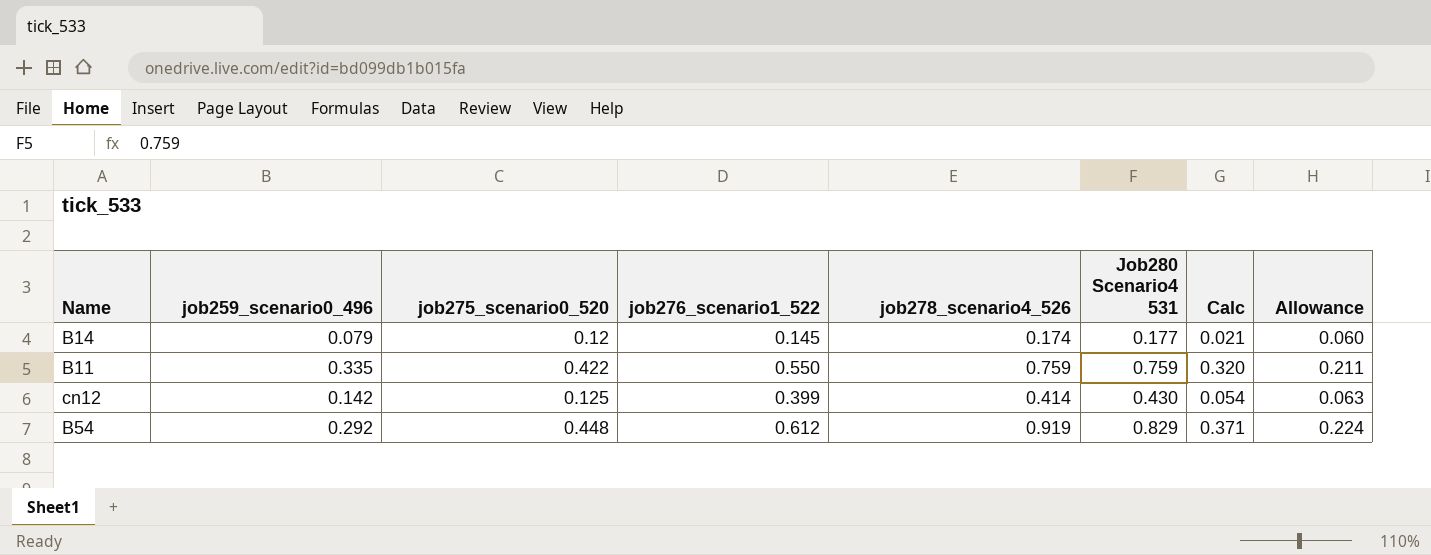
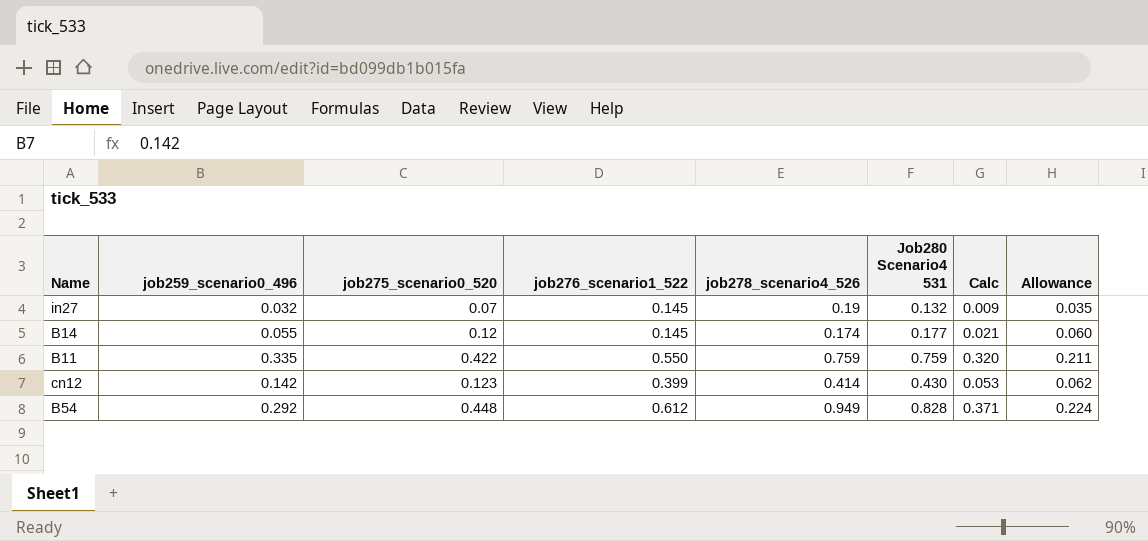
row in27: none -> 0.032 | 0.07 | 0.145 | 0.19 | 0.132 | 0.009 | 0.035
B14 | job259_scenario0_496: 0.079 -> 0.055
cn12 | job275_scenario0_520: 0.125 -> 0.123
cn12 | Calc: 0.054 -> 0.053
cn12 | Allowance: 0.063 -> 0.062
B54 | job278_scenario4_526: 0.919 -> 0.949
B54 | Job280 Scenario4 531: 0.829 -> 0.828

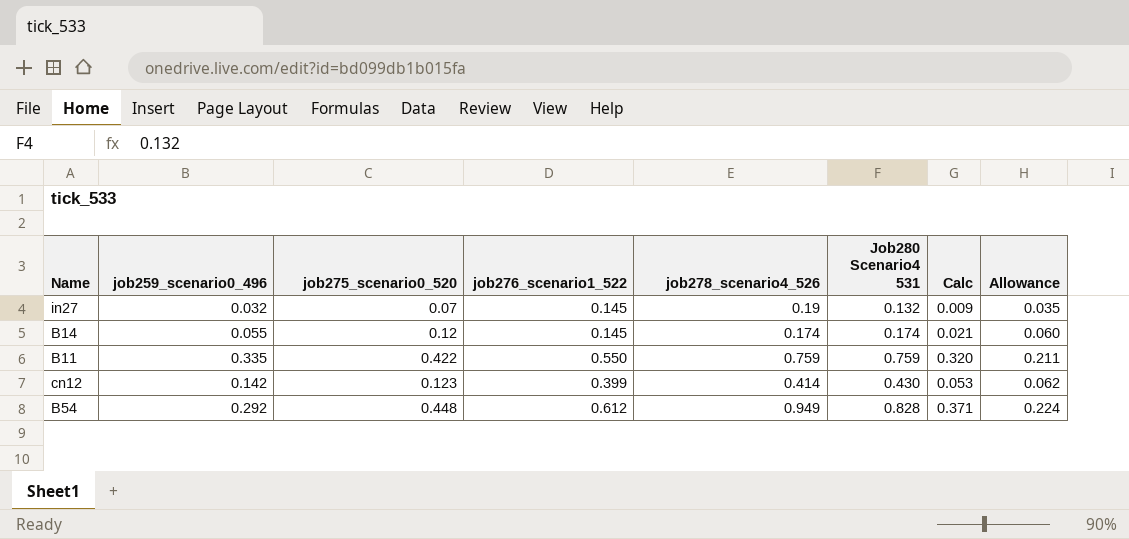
B14 | Job280 Scenario4 531: 0.177 -> 0.174

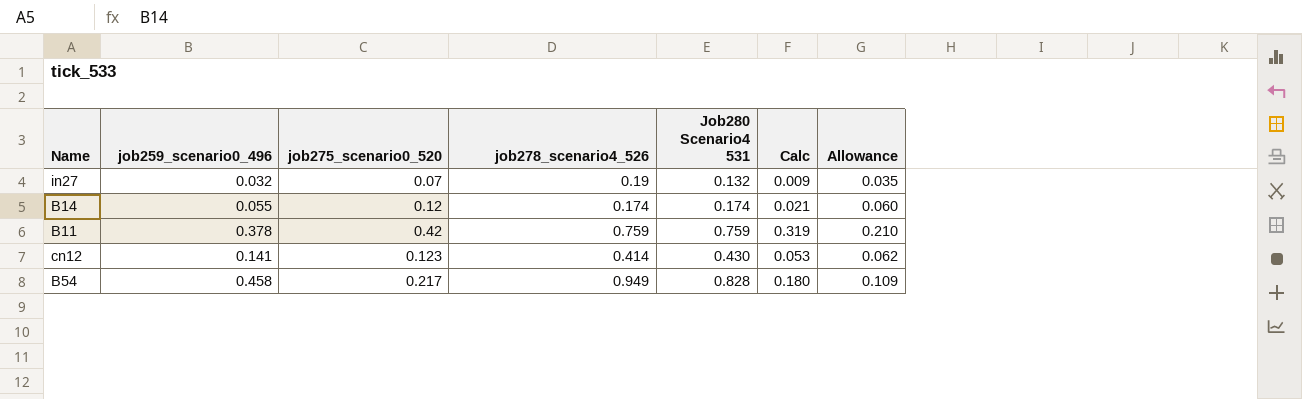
column job276_scenario1_522 | position: 4 -> none
B11 | job259_scenario0_496: 0.335 -> 0.378
B11 | job275_scenario0_520: 0.422 -> 0.42
B11 | Calc: 0.320 -> 0.319
B11 | Allowance: 0.211 -> 0.210
cn12 | job259_scenario0_496: 0.142 -> 0.141
B54 | job259_scenario0_496: 0.292 -> 0.458
B54 | job275_scenario0_520: 0.448 -> 0.217
B54 | Calc: 0.371 -> 0.180
B54 | Allowance: 0.224 -> 0.109

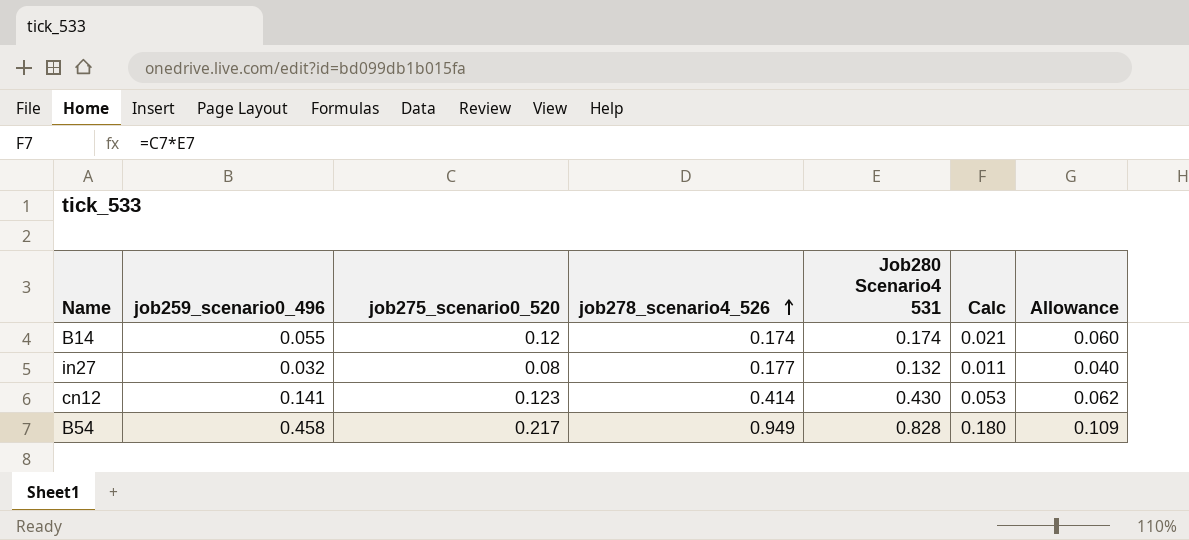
row order: none -> job278_scenario4_526 ascending
row B11: 0.378 | 0.42 | 0.759 | 0.759 | 0.319 | 0.210 -> none
in27 | job275_scenario0_520: 0.07 -> 0.08
in27 | job278_scenario4_526: 0.19 -> 0.177
in27 | Calc: 0.009 -> 0.011
in27 | Allowance: 0.035 -> 0.040

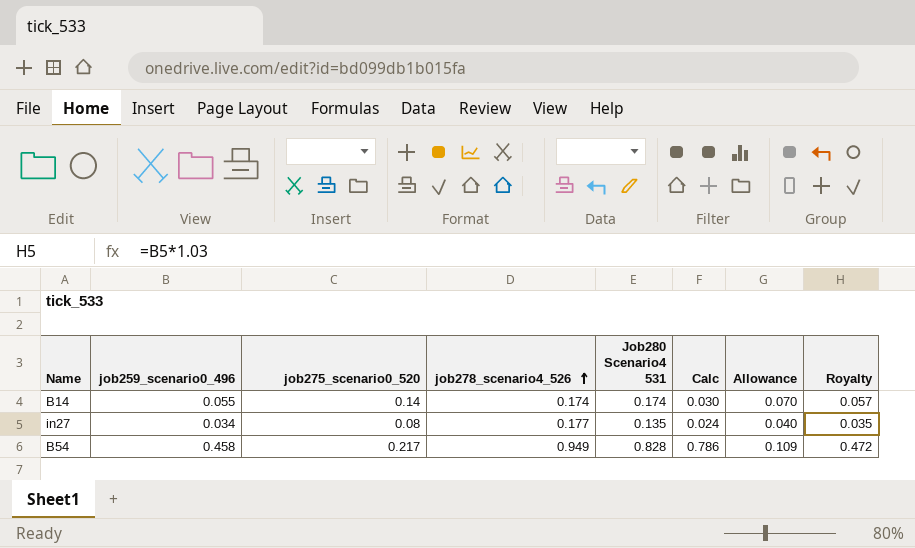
column Calc | formula: [job275_scenario0_520] * [Job280 Scenario4 531] -> [job278_scenario4_526] * [Job280 Scenario4 531]
column Royalty | formula: none -> [job259_scenario0_496] * 1.03
row cn12: 0.141 | 0.123 | 0.414 | 0.430 | 0.053 | 0.062 -> none
B14 | job275_scenario0_520: 0.12 -> 0.14
B14 | Allowance: 0.060 -> 0.070
in27 | job259_scenario0_496: 0.032 -> 0.034
in27 | Job280 Scenario4 531: 0.132 -> 0.135

